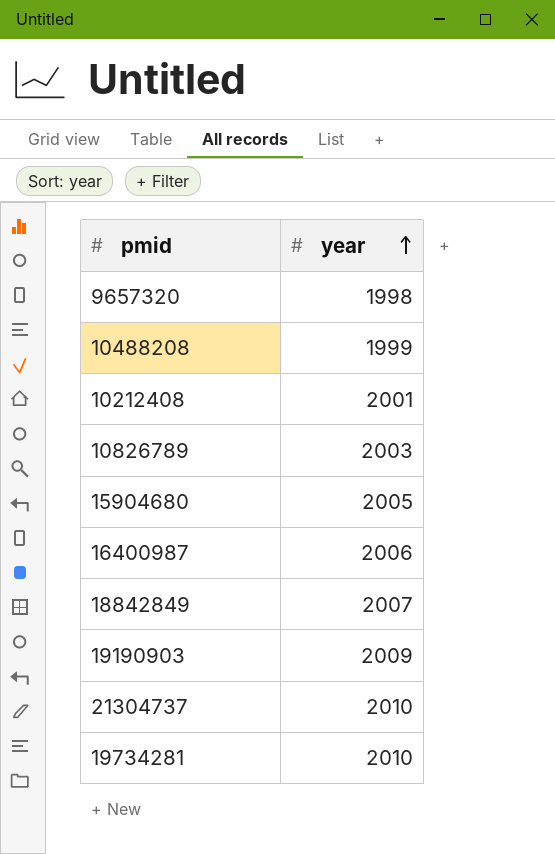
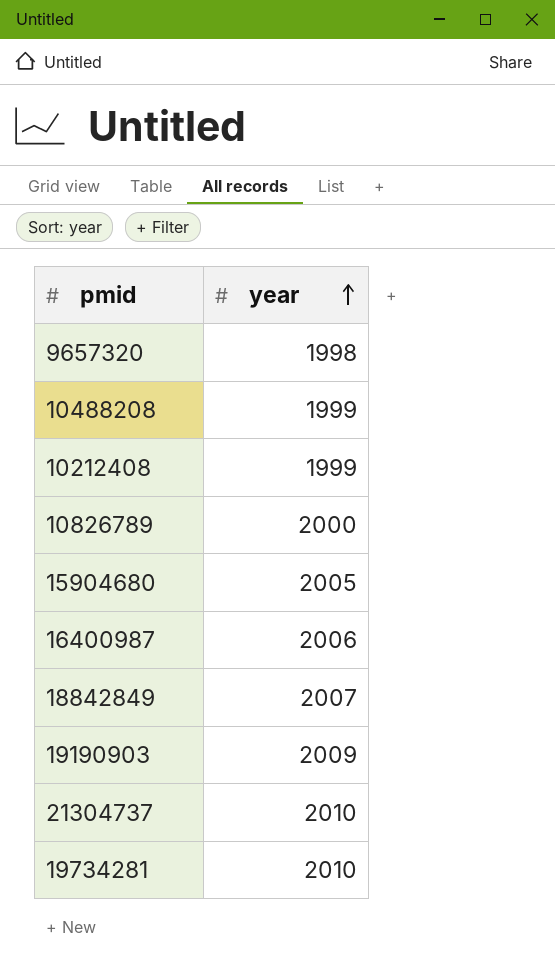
10212408 | year: 2001 -> 1999
10826789 | year: 2003 -> 2000

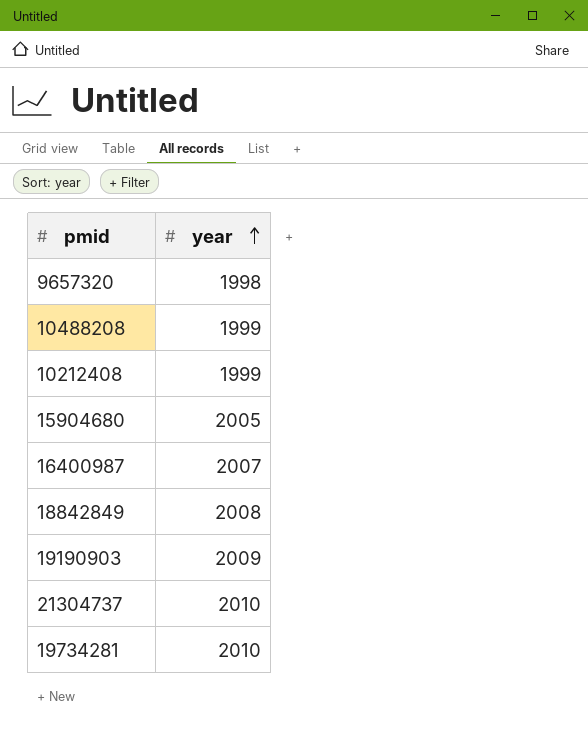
row 10826789: 2000 -> none
16400987 | year: 2006 -> 2007
18842849 | year: 2007 -> 2008

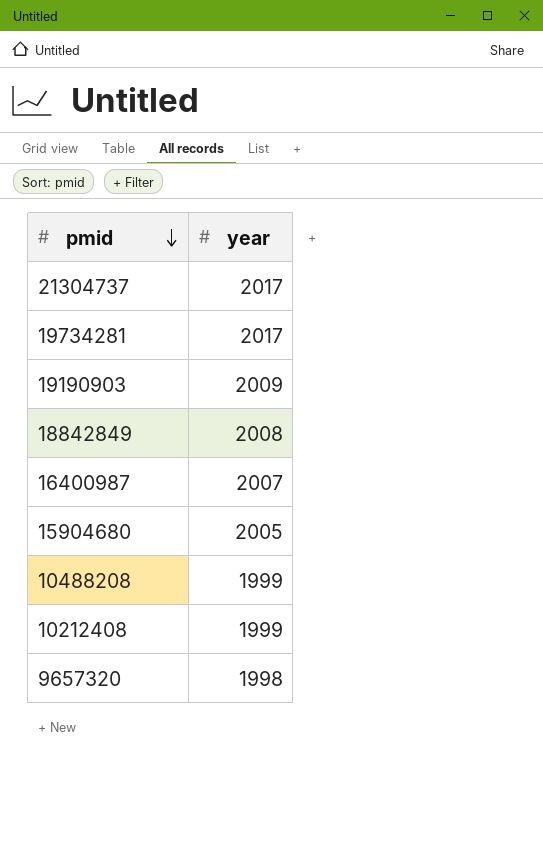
row order: year ascending -> pmid descending
21304737 | year: 2010 -> 2017
19734281 | year: 2010 -> 2017

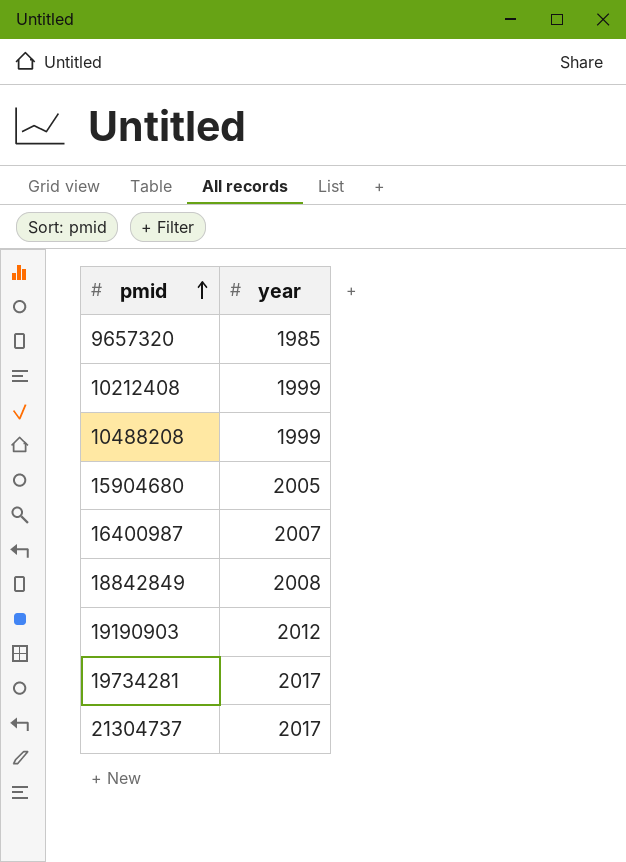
row order: pmid descending -> pmid ascending
9657320 | year: 1998 -> 1985
19190903 | year: 2009 -> 2012

